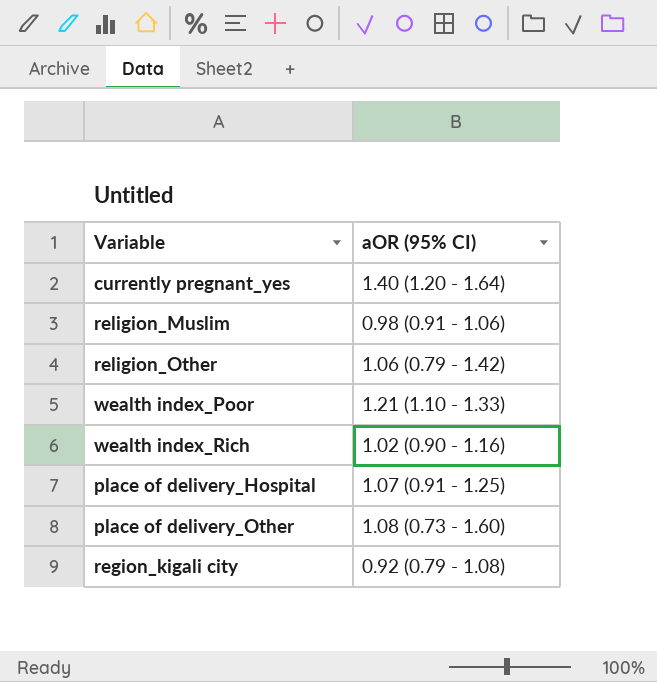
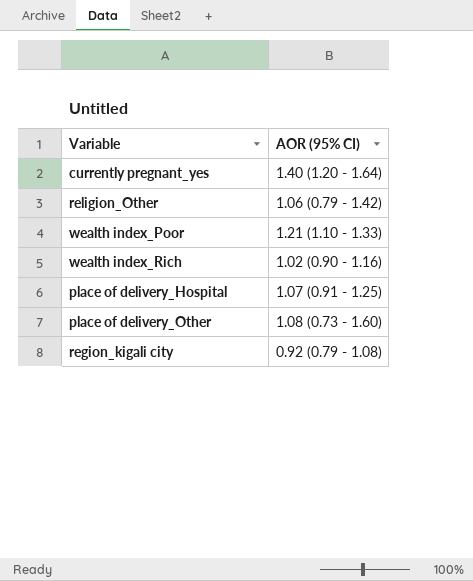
column name: aOR (95% CI) -> AOR (95% CI)
row religion_Muslim: 0.98 (0.91 - 1.06) -> none

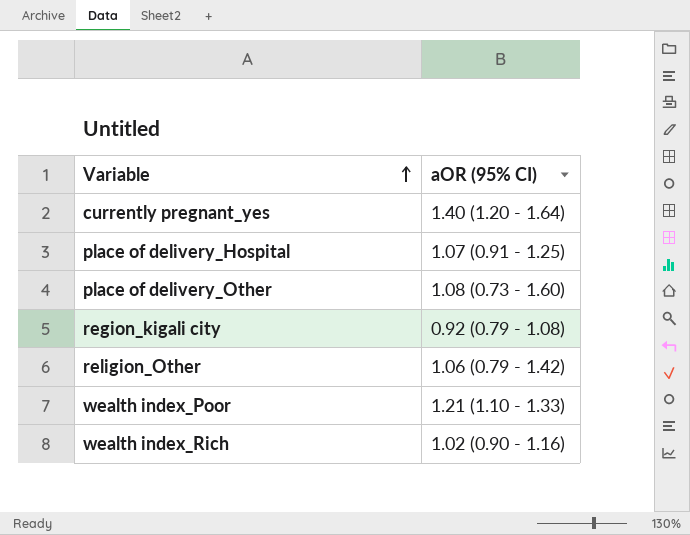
row order: none -> Variable ascending
column name: AOR (95% CI) -> aOR (95% CI)

